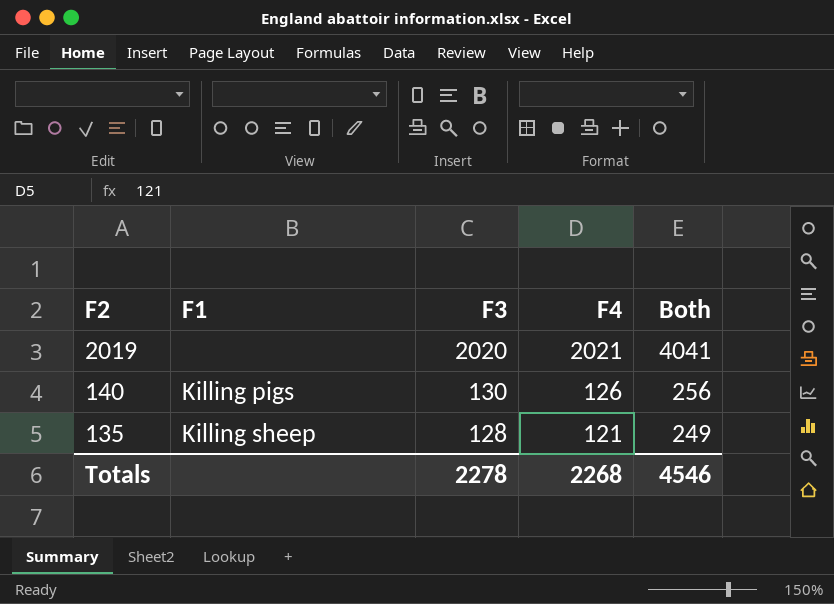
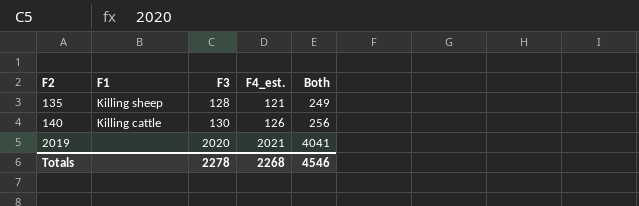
row order: F2 descending -> F2 ascending
column name: F4 -> F4_est.
140 | F1: Killing pigs -> Killing cattle

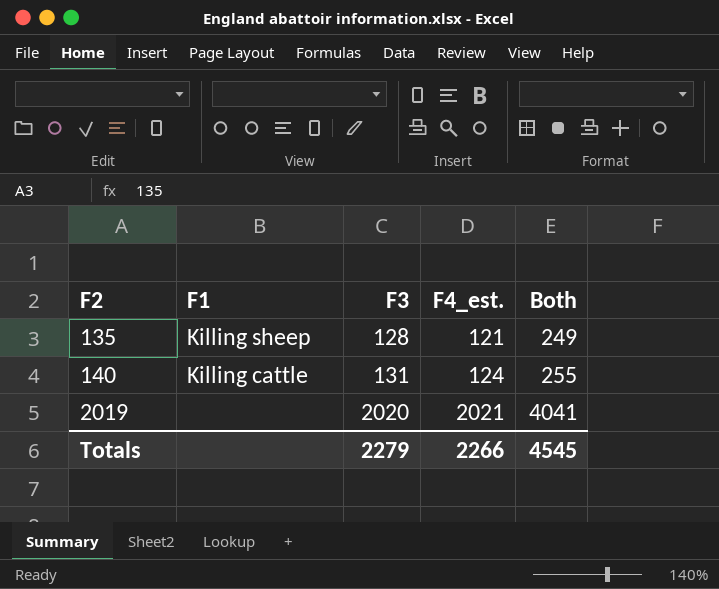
140 | F3: 130 -> 131
140 | F4_est.: 126 -> 124
140 | Both: 256 -> 255
Totals | F3: 2278 -> 2279
Totals | F4_est.: 2268 -> 2266
Totals | Both: 4546 -> 4545

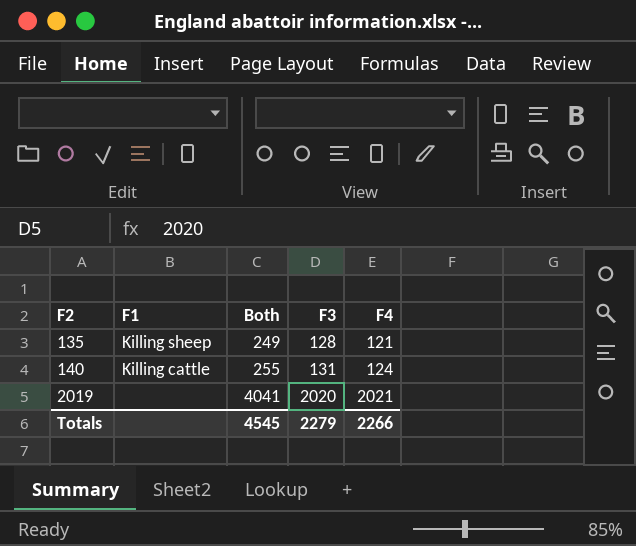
column Both | position: 5 -> 3
column name: F4_est. -> F4

